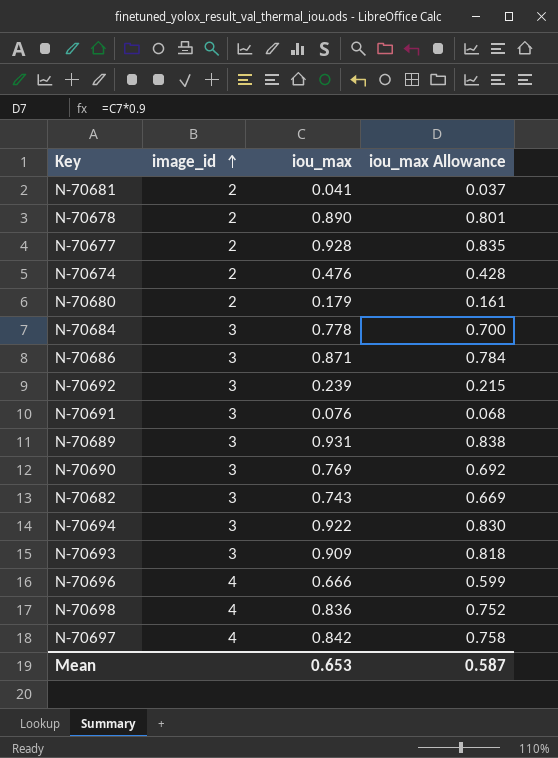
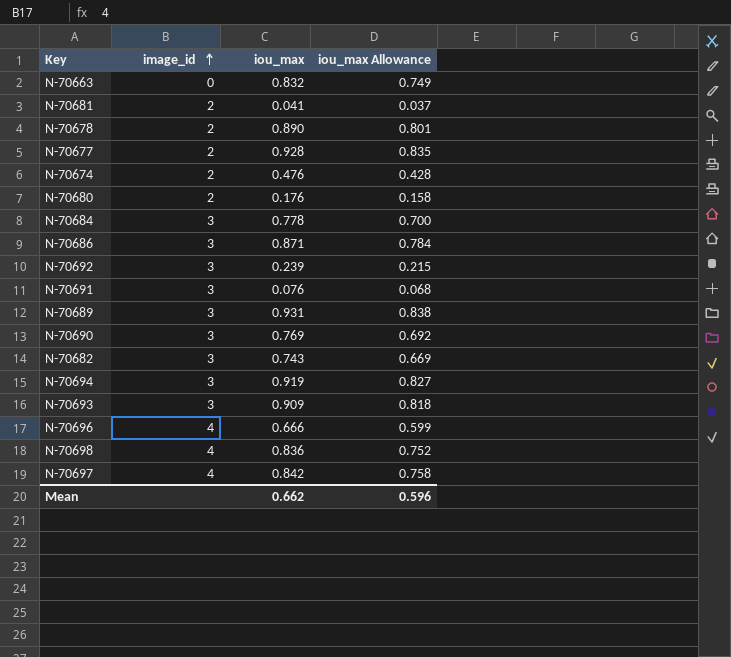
row N-70663: none -> 0 | 0.832 | 0.749
N-70680 | iou_max: 0.179 -> 0.176
N-70680 | iou_max Allowance: 0.161 -> 0.158
N-70694 | iou_max: 0.922 -> 0.919
N-70694 | iou_max Allowance: 0.830 -> 0.827
Mean | iou_max: 0.653 -> 0.662
Mean | iou_max Allowance: 0.587 -> 0.596

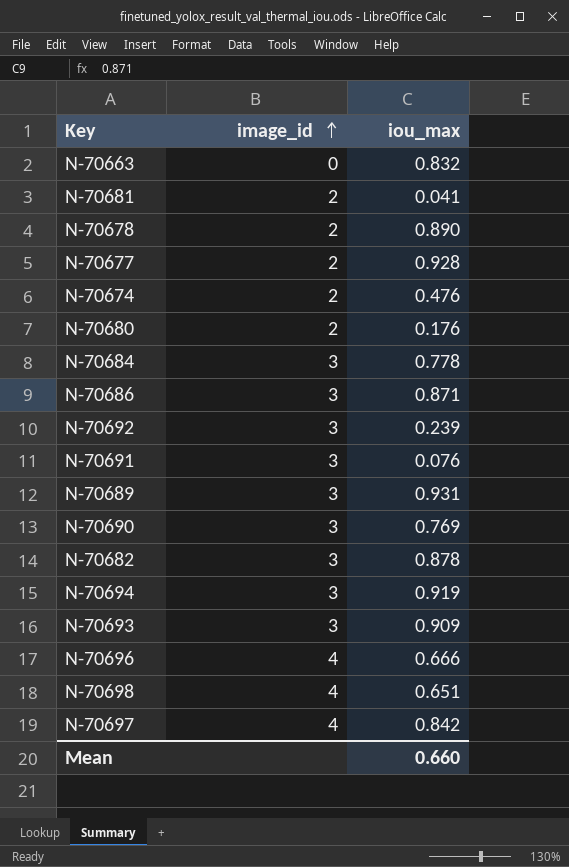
column iou_max Allowance | formula: [iou_max] * 0.9 -> none
N-70682 | iou_max: 0.743 -> 0.878
N-70698 | iou_max: 0.836 -> 0.651
Mean | iou_max: 0.662 -> 0.660

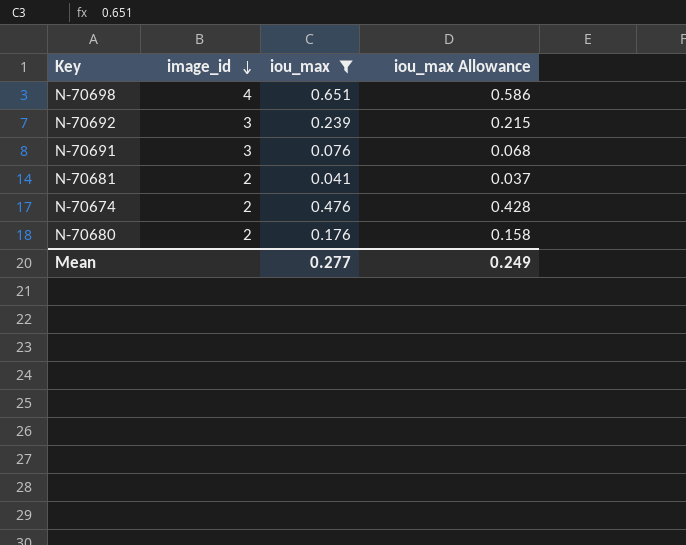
filter: none -> iou_max <= 0.651
row order: image_id ascending -> image_id descending
column iou_max Allowance | formula: none -> [iou_max] * 0.9
Mean | iou_max: 0.660 -> 0.277

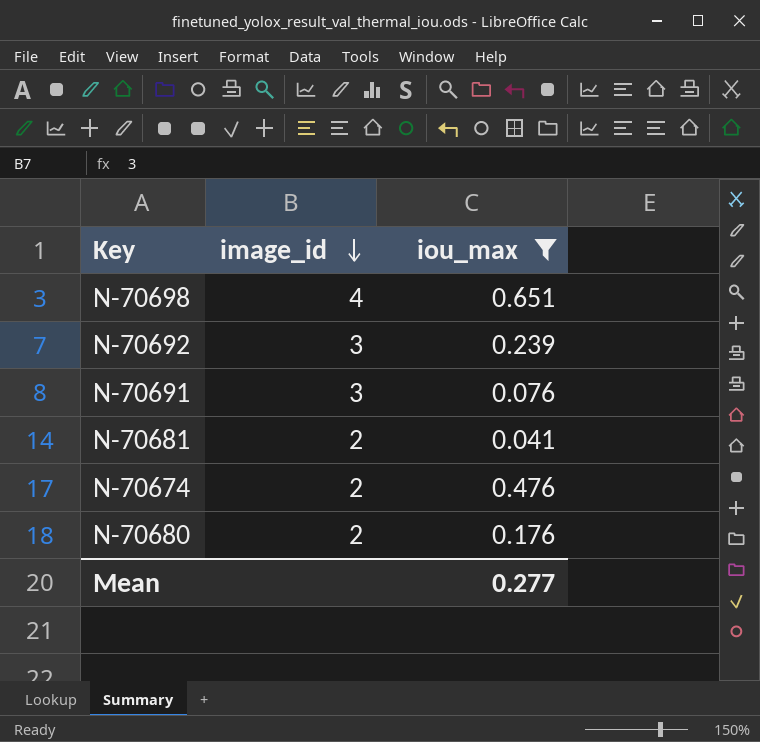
column iou_max Allowance | formula: [iou_max] * 0.9 -> none

